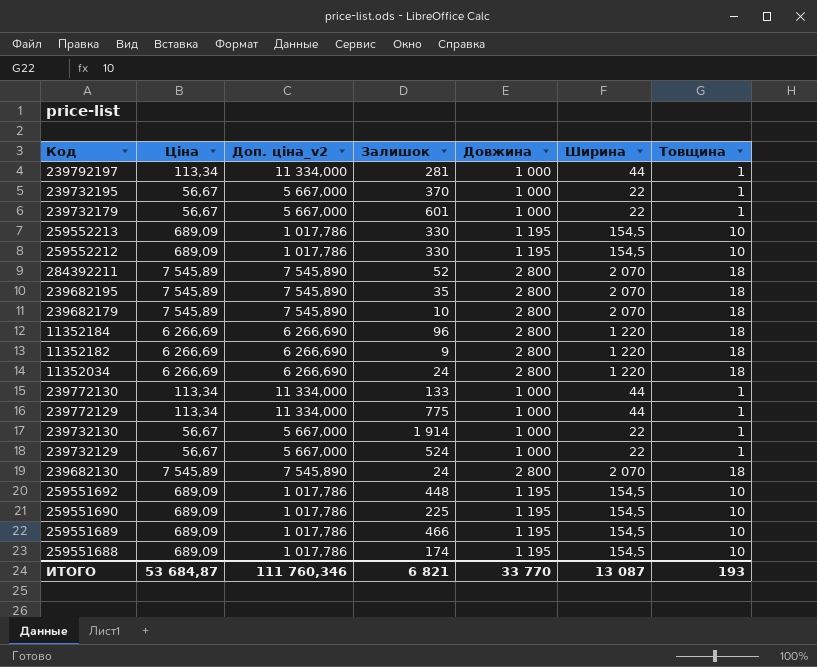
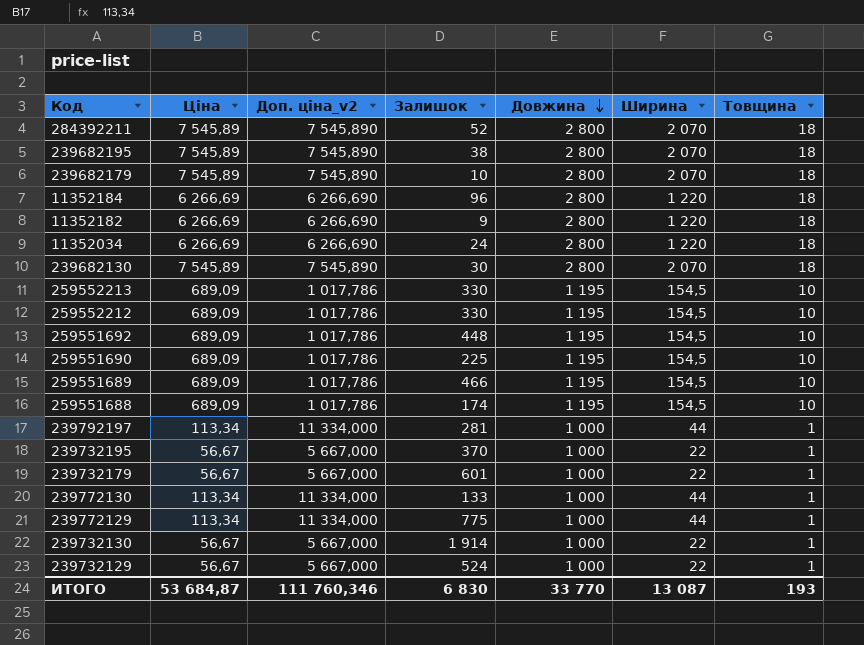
row order: none -> Довжина descending
239682195 | Залишок: 35 -> 38
239682130 | Залишок: 24 -> 30
ИТОГО | Залишок: 6 821 -> 6 830

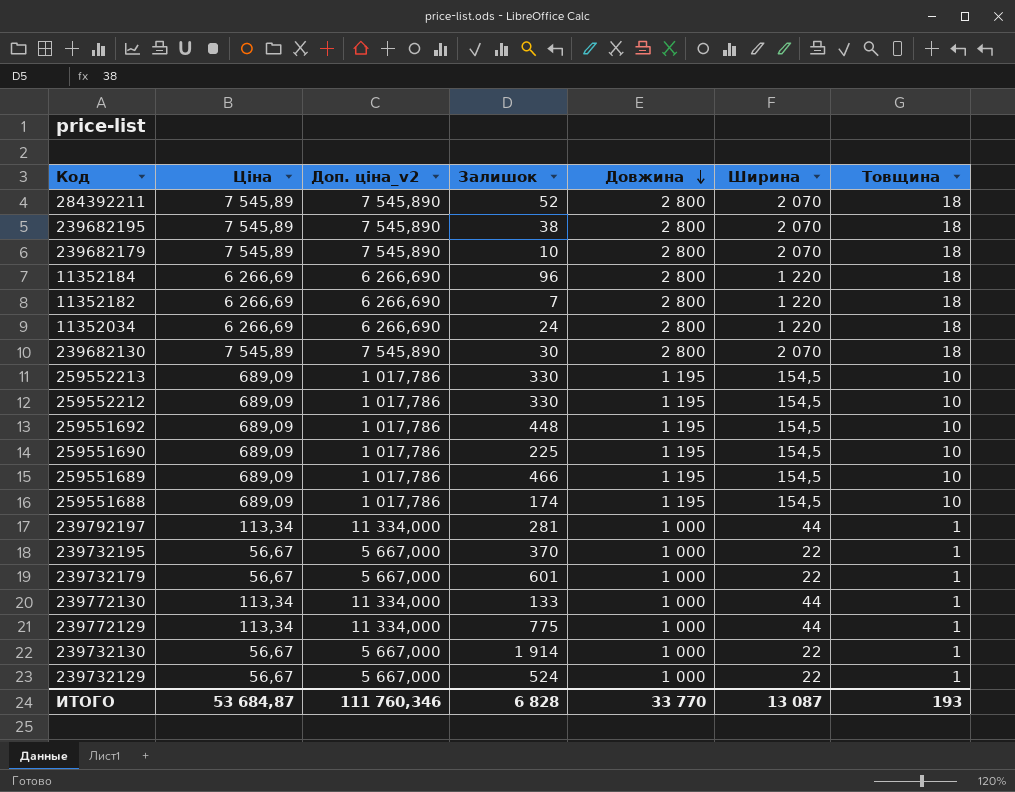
11352182 | Залишок: 9 -> 7
ИТОГО | Залишок: 6 830 -> 6 828

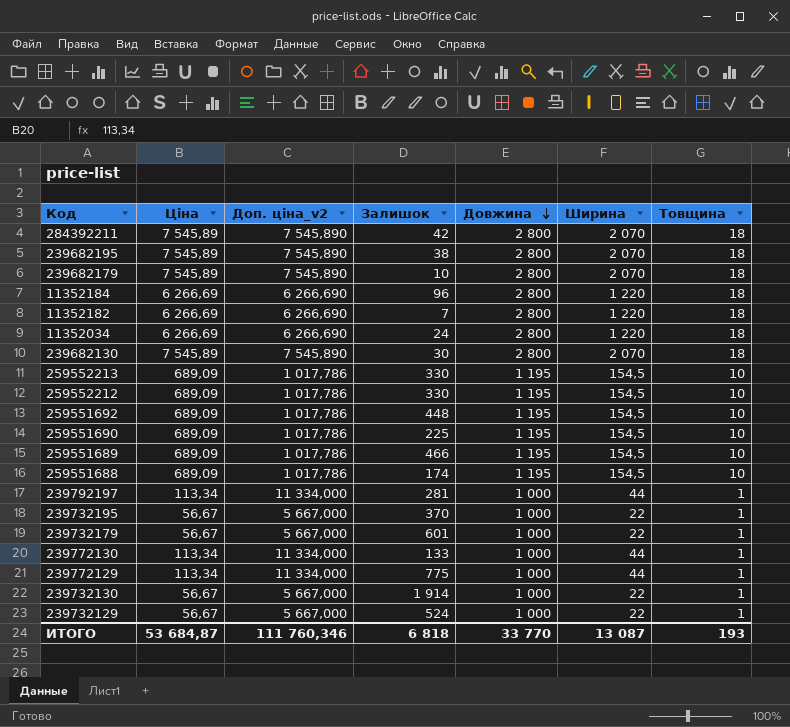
284392211 | Залишок: 52 -> 42
ИТОГО | Залишок: 6 828 -> 6 818

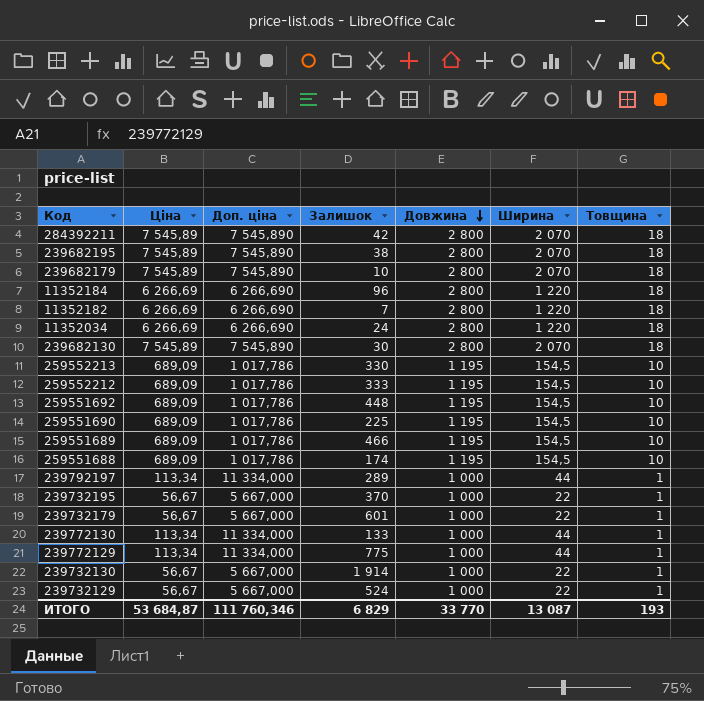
column name: Доп. ціна_v2 -> Доп. ціна
259552212 | Залишок: 330 -> 333
239792197 | Залишок: 281 -> 289
ИТОГО | Залишок: 6 818 -> 6 829

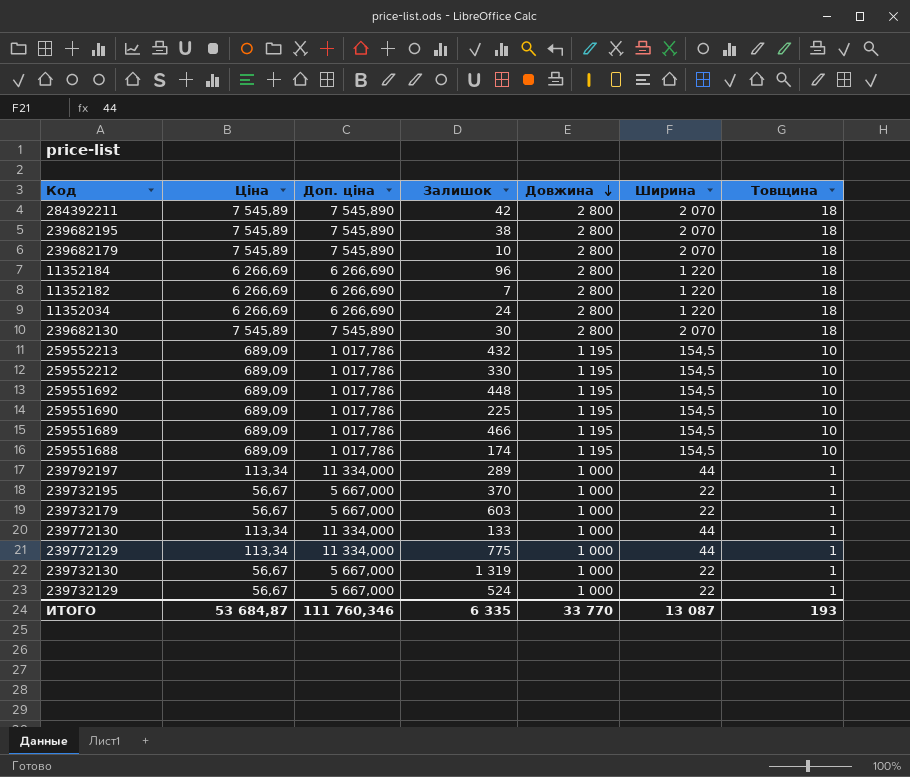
259552213 | Залишок: 330 -> 432
259552212 | Залишок: 333 -> 330
239732179 | Залишок: 601 -> 603
239732130 | Залишок: 1 914 -> 1 319
ИТОГО | Залишок: 6 829 -> 6 335

